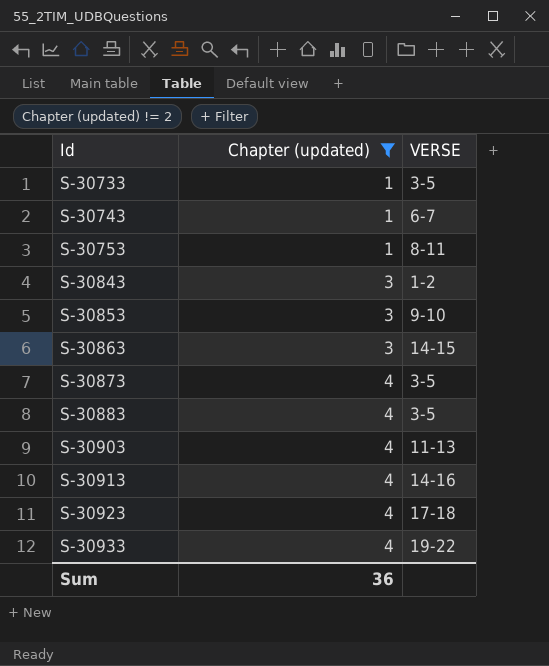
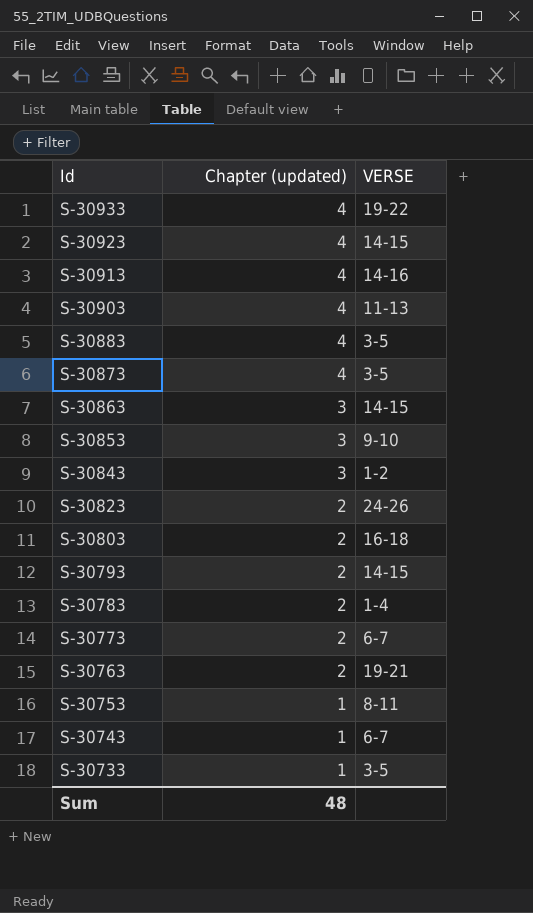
filter: Chapter (updated) != 2 -> none
row order: Id ascending -> Id descending
S-30923 | VERSE: 17-18 -> 14-15
Sum | Chapter (updated): 36 -> 48

